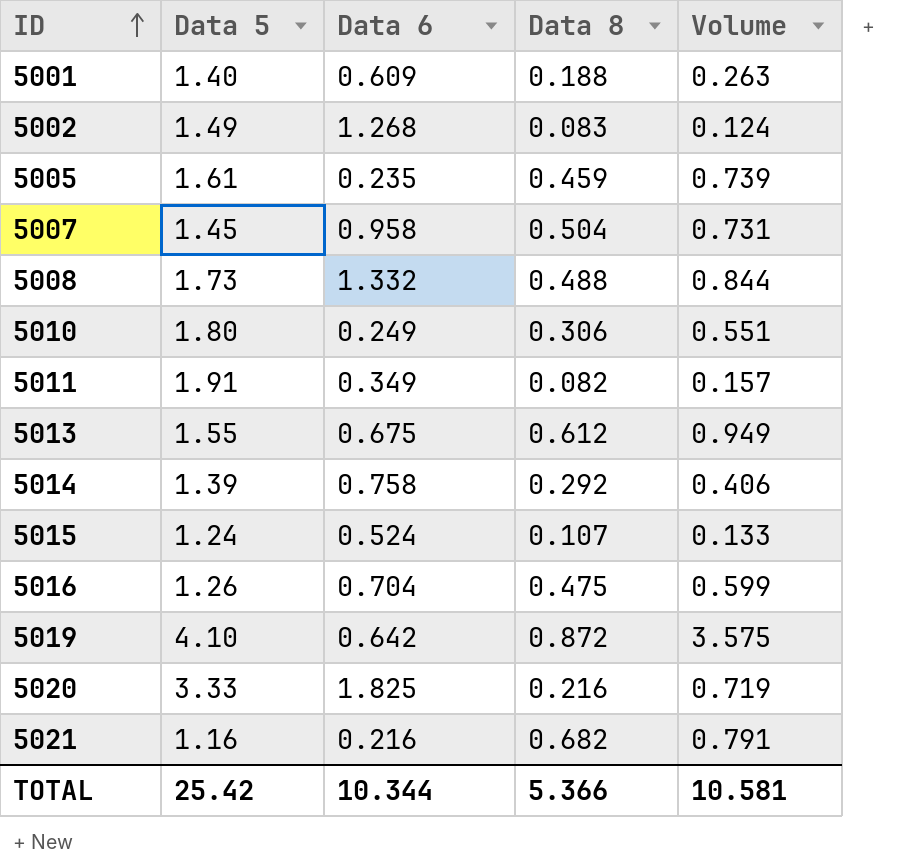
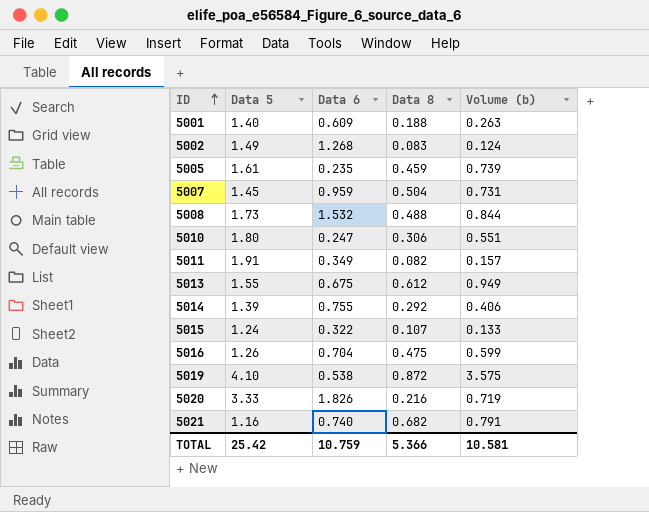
column name: Volume -> Volume (b)
5007 | Data 6: 0.958 -> 0.959
5008 | Data 6: 1.332 -> 1.532
5010 | Data 6: 0.249 -> 0.247
5014 | Data 6: 0.758 -> 0.755
5015 | Data 6: 0.524 -> 0.322
5019 | Data 6: 0.642 -> 0.538
5020 | Data 6: 1.825 -> 1.826
5021 | Data 6: 0.216 -> 0.740
TOTAL | Data 6: 10.344 -> 10.759

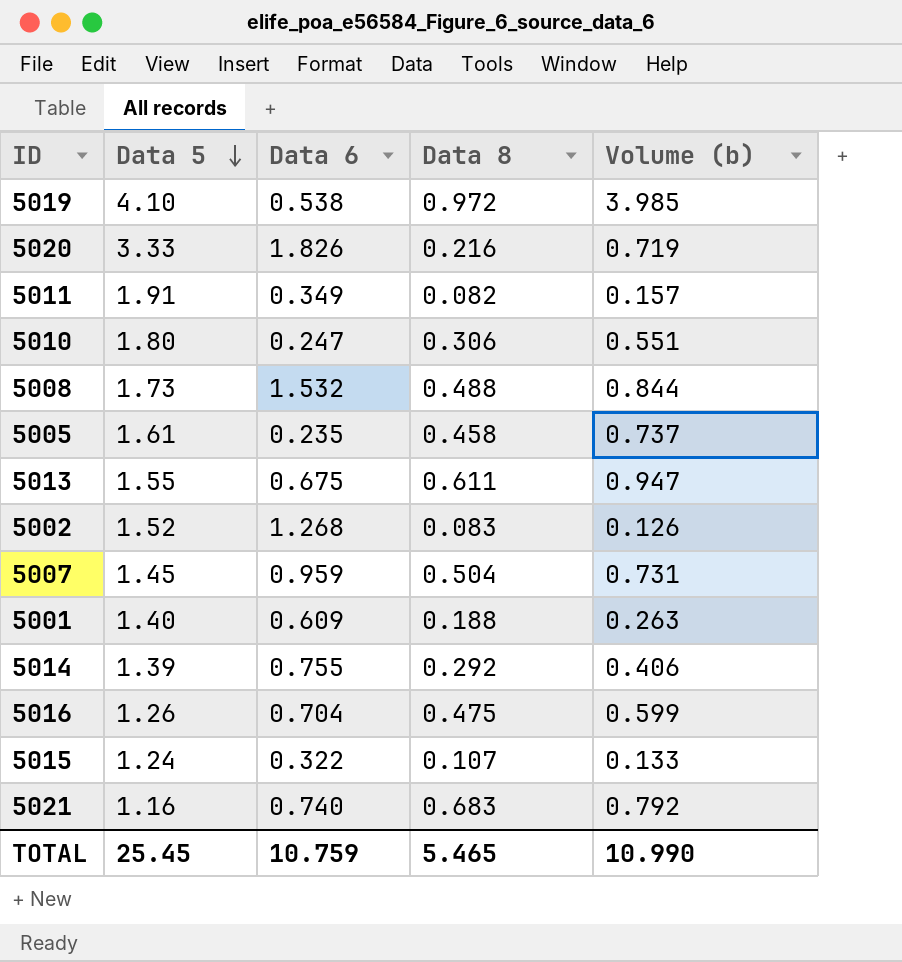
row order: ID ascending -> Data 5 descending
5019 | Data 8: 0.872 -> 0.972
5019 | Volume (b): 3.575 -> 3.985
5005 | Data 8: 0.459 -> 0.458
5005 | Volume (b): 0.739 -> 0.737
5013 | Data 8: 0.612 -> 0.611
5013 | Volume (b): 0.949 -> 0.947
5002 | Data 5: 1.49 -> 1.52
5002 | Volume (b): 0.124 -> 0.126
5021 | Data 8: 0.682 -> 0.683
5021 | Volume (b): 0.791 -> 0.792
TOTAL | Data 5: 25.42 -> 25.45
TOTAL | Data 8: 5.366 -> 5.465
TOTAL | Volume (b): 10.581 -> 10.990

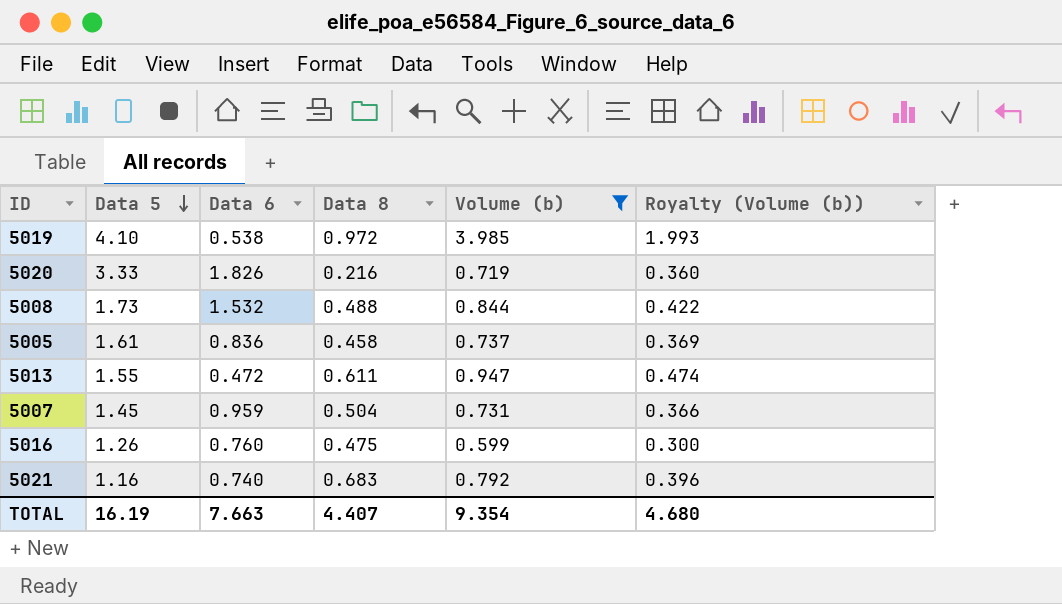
filter: none -> Volume (b) >= 0.599
column Royalty (Volume (b)) | formula: none -> [Volume (b)] * 0.5
5005 | Data 6: 0.235 -> 0.836
5013 | Data 6: 0.675 -> 0.472
5016 | Data 6: 0.704 -> 0.760
TOTAL | Data 5: 25.45 -> 16.19
TOTAL | Data 6: 10.759 -> 7.663
TOTAL | Data 8: 5.465 -> 4.407
TOTAL | Volume (b): 10.990 -> 9.354

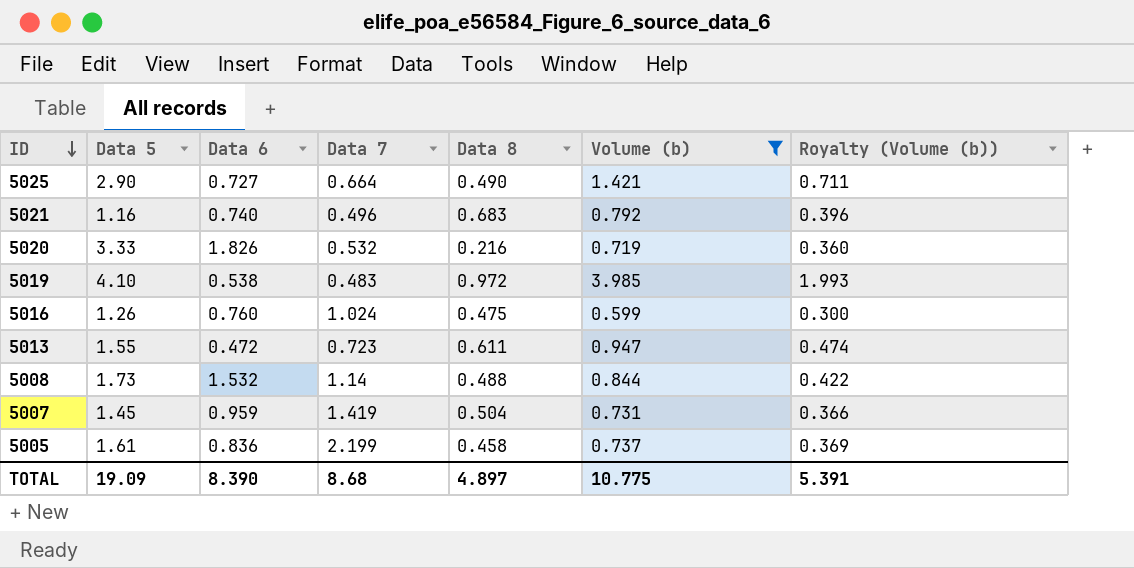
row order: Data 5 descending -> ID descending
column Data 7 | position: none -> 4
row 5025: none -> 2.90 | 0.727 | 0.664 | 0.490 | 1.421 | 0.711
TOTAL | Data 5: 16.19 -> 19.09
TOTAL | Data 6: 7.663 -> 8.390
TOTAL | Data 8: 4.407 -> 4.897
TOTAL | Volume (b): 9.354 -> 10.775
TOTAL | Royalty (Volume (b)): 4.680 -> 5.391

